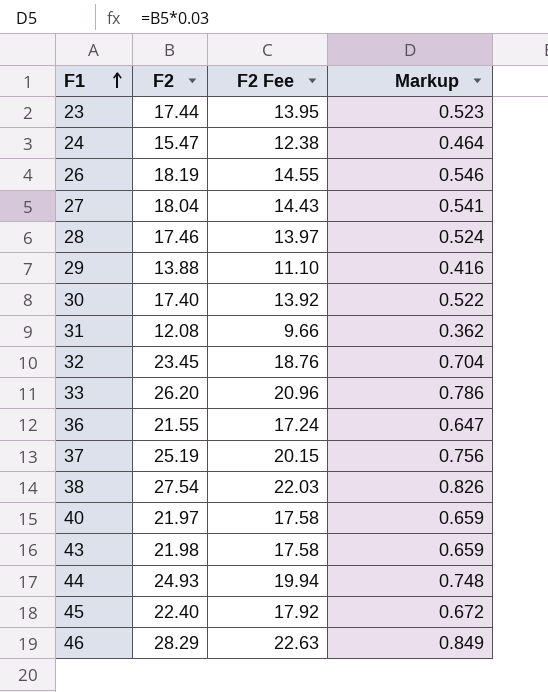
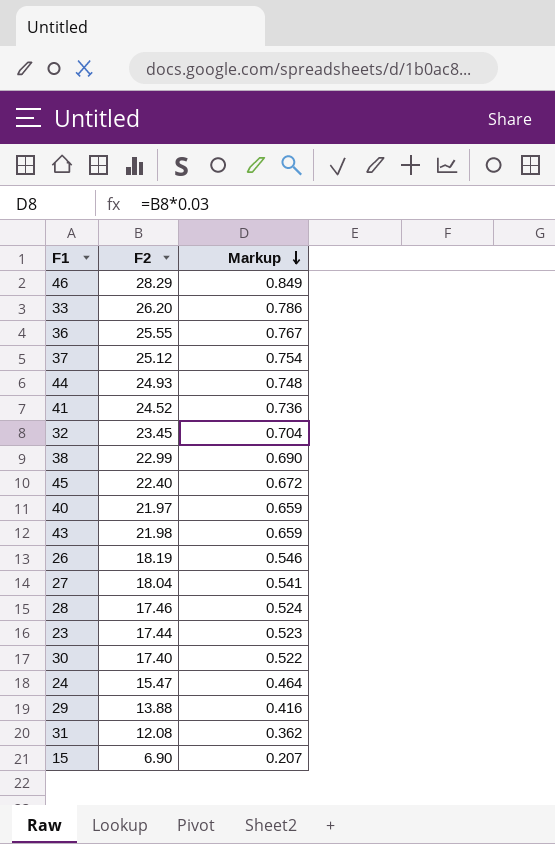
row order: F1 ascending -> Markup descending
column F2 Fee | formula: [F2] * 0.8 -> none
36 | F2: 21.55 -> 25.55
36 | Markup: 0.647 -> 0.767
37 | F2: 25.19 -> 25.12
37 | Markup: 0.756 -> 0.754
row 41: none -> 24.52 | 0.736
38 | F2: 27.54 -> 22.99
38 | Markup: 0.826 -> 0.690
row 15: none -> 6.90 | 0.207

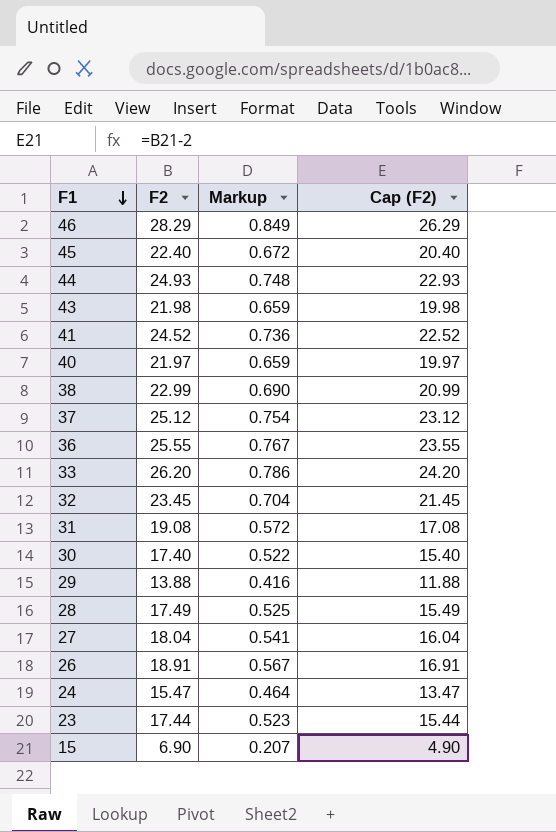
row order: Markup descending -> F1 descending
column Cap (F2) | formula: none -> [F2] - 2
31 | F2: 12.08 -> 19.08
31 | Markup: 0.362 -> 0.572
28 | F2: 17.46 -> 17.49
28 | Markup: 0.524 -> 0.525
26 | F2: 18.19 -> 18.91
26 | Markup: 0.546 -> 0.567

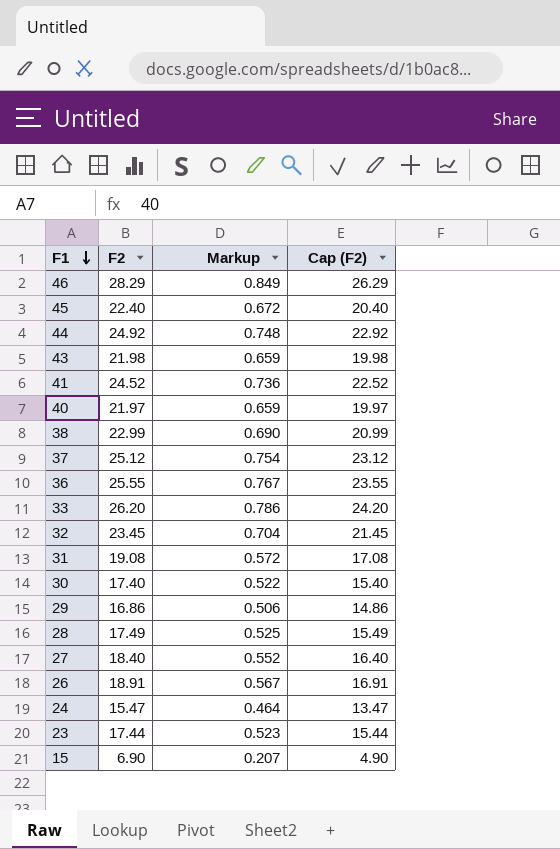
44 | F2: 24.93 -> 24.92
44 | Cap (F2): 22.93 -> 22.92
29 | F2: 13.88 -> 16.86
29 | Markup: 0.416 -> 0.506
29 | Cap (F2): 11.88 -> 14.86
27 | F2: 18.04 -> 18.40
27 | Markup: 0.541 -> 0.552
27 | Cap (F2): 16.04 -> 16.40

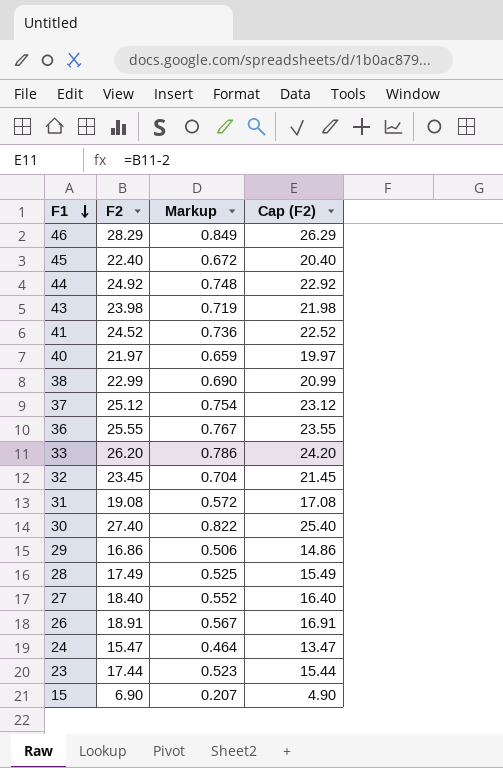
43 | F2: 21.98 -> 23.98
43 | Markup: 0.659 -> 0.719
43 | Cap (F2): 19.98 -> 21.98
30 | F2: 17.40 -> 27.40
30 | Markup: 0.522 -> 0.822
30 | Cap (F2): 15.40 -> 25.40

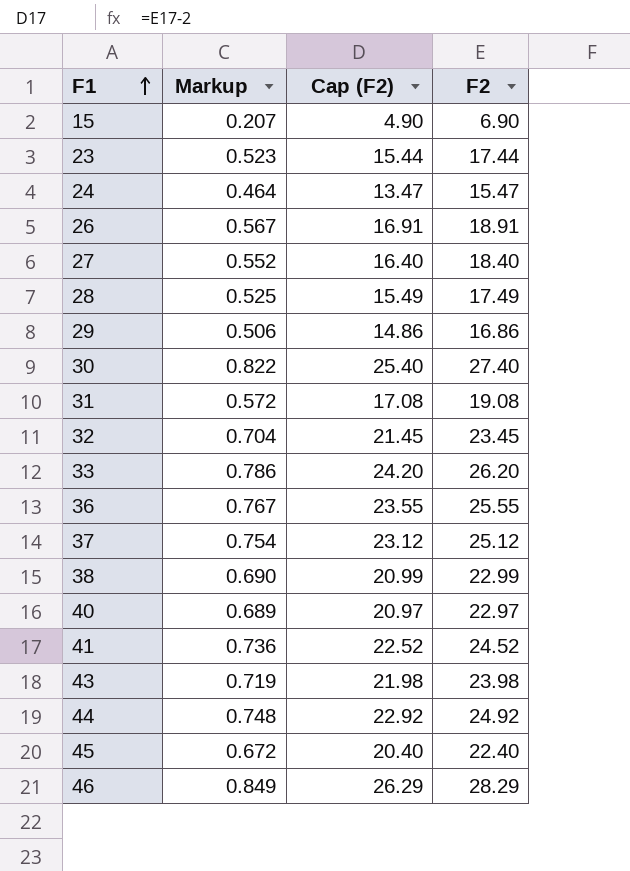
row order: F1 descending -> F1 ascending
column F2 | position: 2 -> 4
40 | Markup: 0.659 -> 0.689
40 | Cap (F2): 19.97 -> 20.97
40 | F2: 21.97 -> 22.97

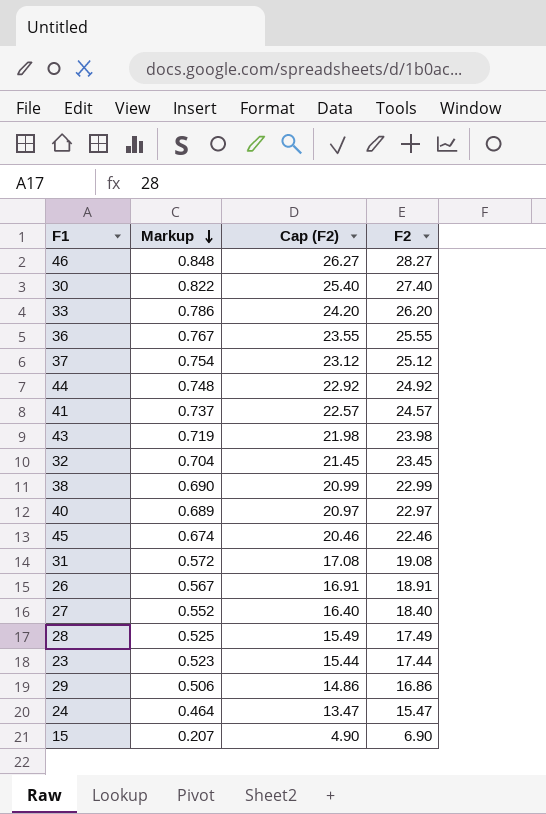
row order: F1 ascending -> Markup descending
46 | Markup: 0.849 -> 0.848
46 | Cap (F2): 26.29 -> 26.27
46 | F2: 28.29 -> 28.27
41 | Markup: 0.736 -> 0.737
41 | Cap (F2): 22.52 -> 22.57
41 | F2: 24.52 -> 24.57
45 | Markup: 0.672 -> 0.674
45 | Cap (F2): 20.40 -> 20.46
45 | F2: 22.40 -> 22.46

